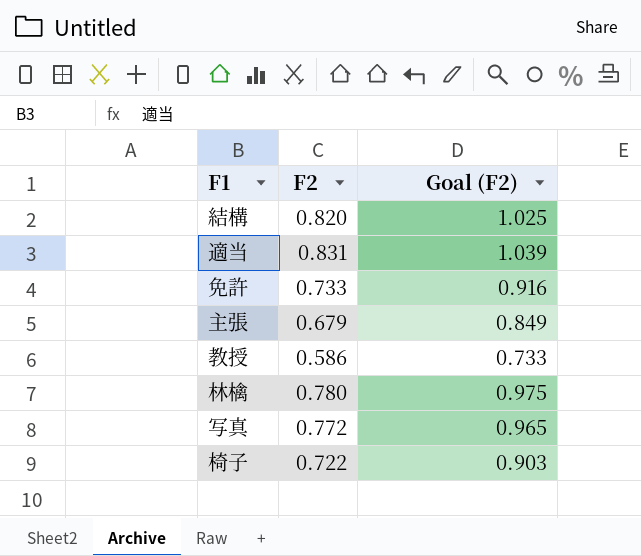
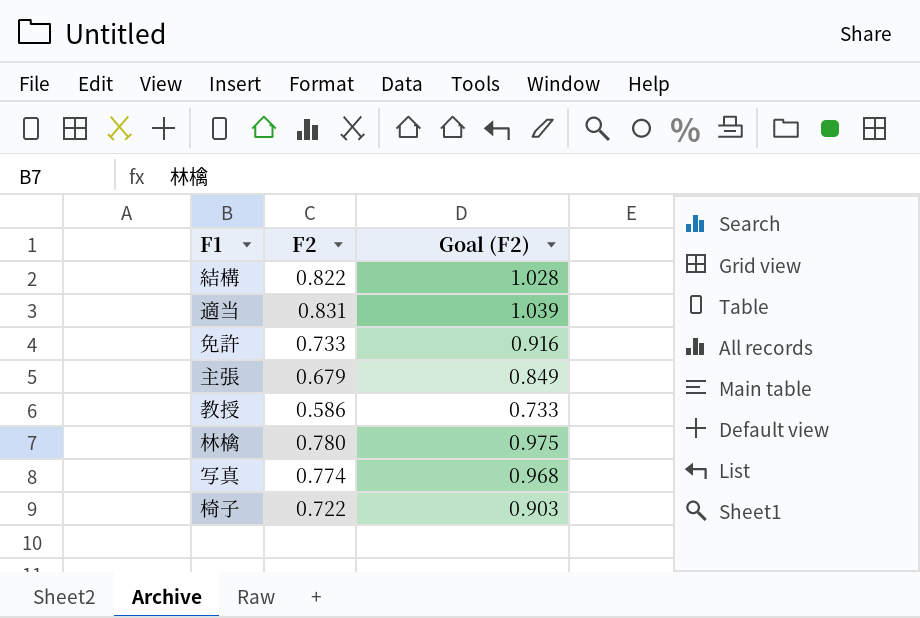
結構 | F2: 0.820 -> 0.822
結構 | Goal (F2): 1.025 -> 1.028
写真 | F2: 0.772 -> 0.774
写真 | Goal (F2): 0.965 -> 0.968

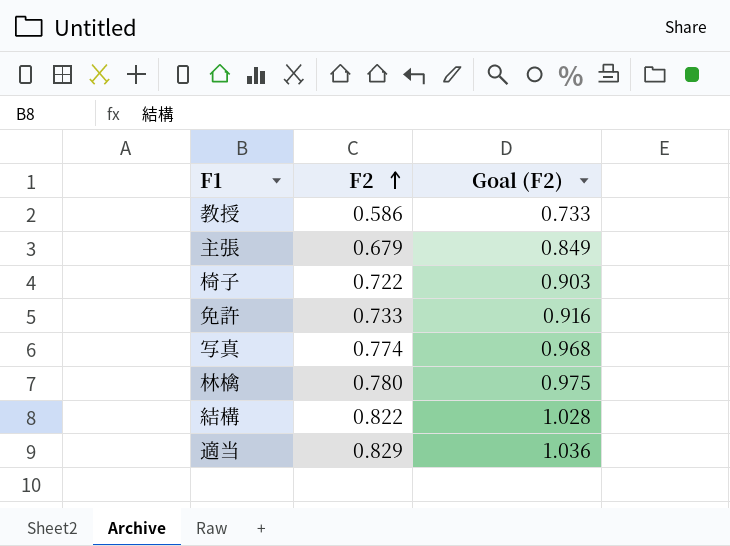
row order: none -> F2 ascending
適当 | F2: 0.831 -> 0.829
適当 | Goal (F2): 1.039 -> 1.036

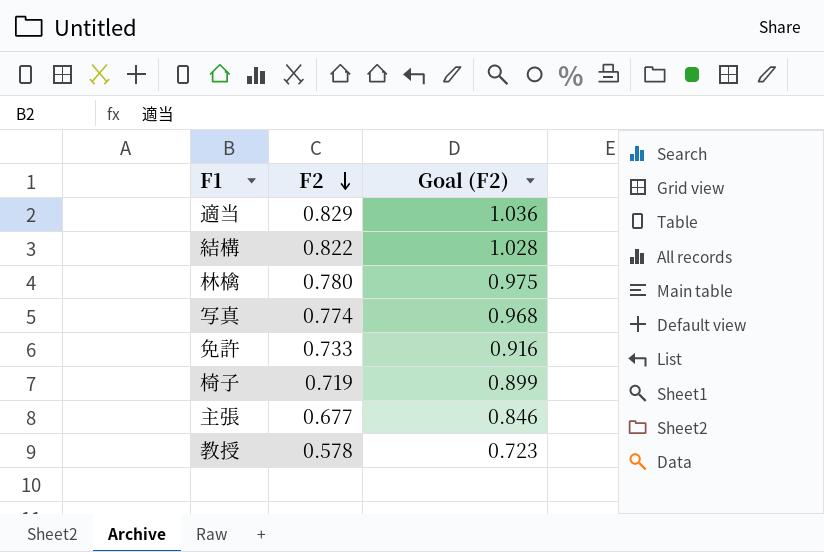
row order: F2 ascending -> F2 descending
椅子 | F2: 0.722 -> 0.719
椅子 | Goal (F2): 0.903 -> 0.899
主張 | F2: 0.679 -> 0.677
主張 | Goal (F2): 0.849 -> 0.846
教授 | F2: 0.586 -> 0.578
教授 | Goal (F2): 0.733 -> 0.723

